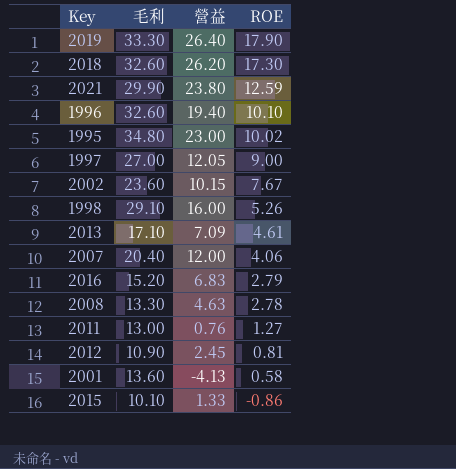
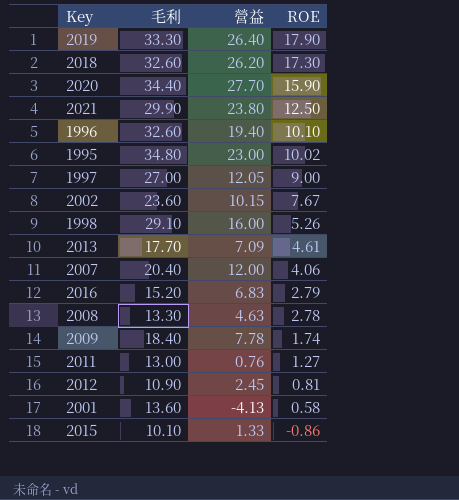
row 2020: none -> 34.40 | 27.70 | 15.90
2021 | ROE: 12.59 -> 12.50
2013 | 毛利: 17.10 -> 17.70
row 2009: none -> 18.40 | 7.78 | 1.74

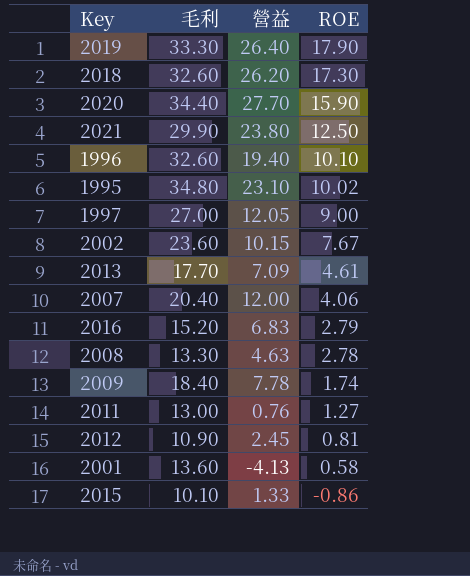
row 1998: 29.10 | 16.00 | 5.26 -> none
1995 | 營益: 23.00 -> 23.10

